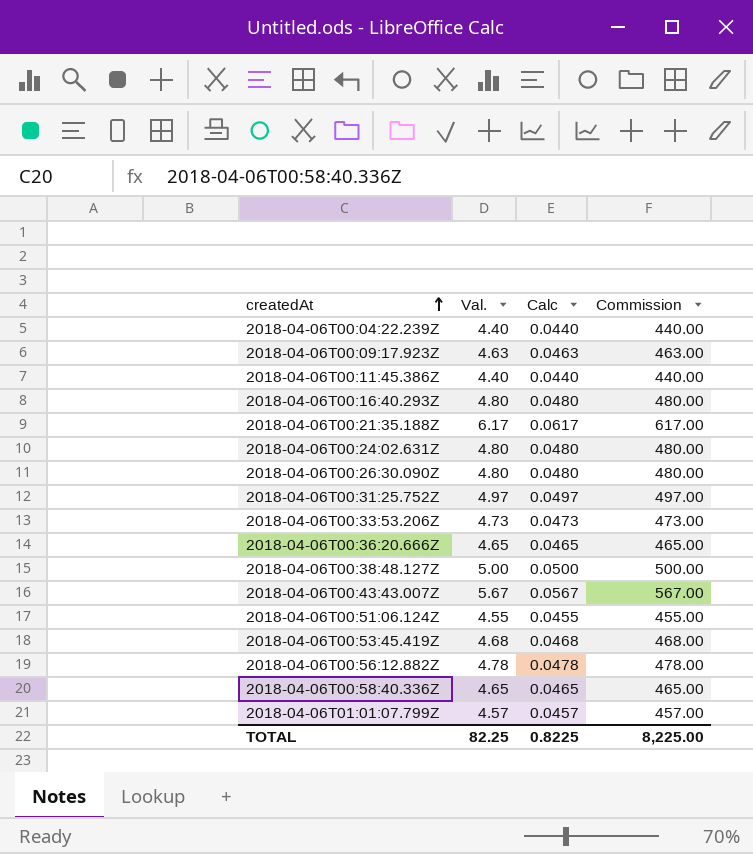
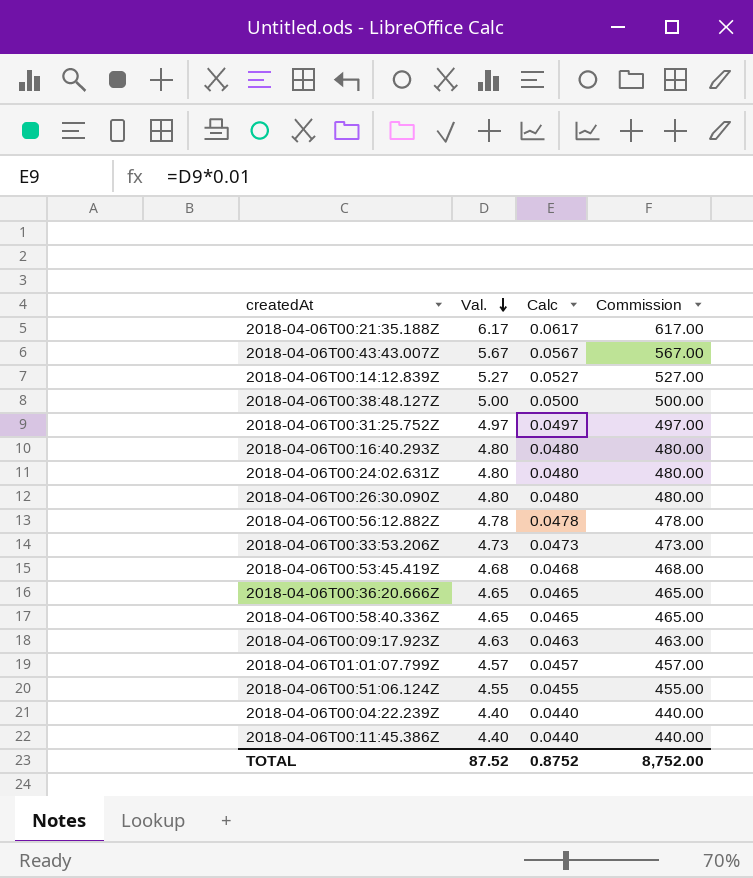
row order: createdAt ascending -> Val. descending
row 2018-04-06T00:14:12.839Z: none -> 5.27 | 0.0527 | 527.00
TOTAL | Val.: 82.25 -> 87.52
TOTAL | Calc: 0.8225 -> 0.8752
TOTAL | Commission: 8,225.00 -> 8,752.00

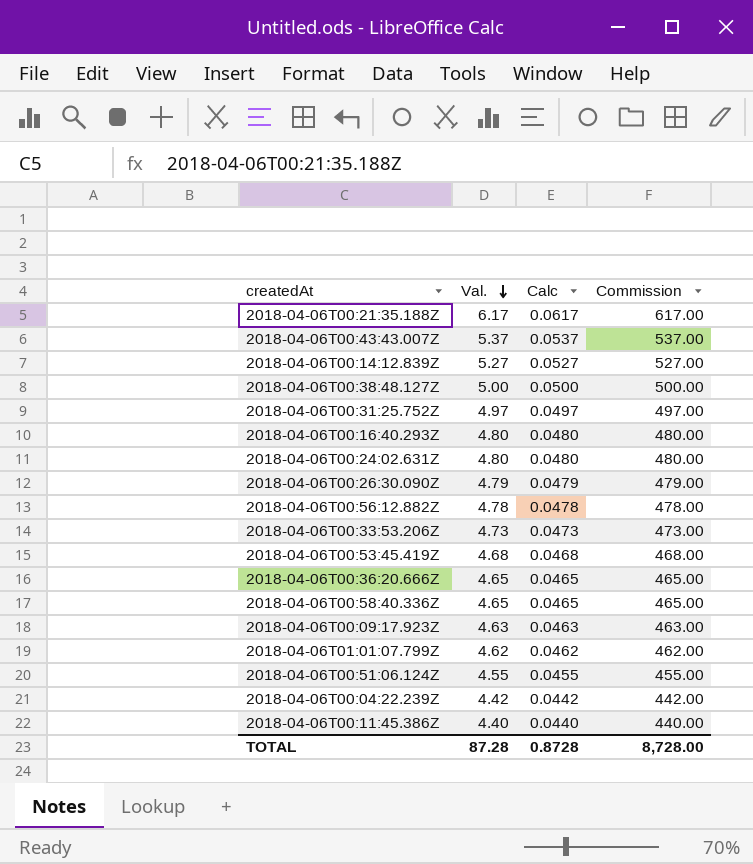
2018-04-06T00:43:43.007Z | Val.: 5.67 -> 5.37
2018-04-06T00:43:43.007Z | Calc: 0.0567 -> 0.0537
2018-04-06T00:43:43.007Z | Commission: 567.00 -> 537.00
2018-04-06T00:26:30.090Z | Val.: 4.80 -> 4.79
2018-04-06T00:26:30.090Z | Calc: 0.0480 -> 0.0479
2018-04-06T00:26:30.090Z | Commission: 480.00 -> 479.00
2018-04-06T01:01:07.799Z | Val.: 4.57 -> 4.62
2018-04-06T01:01:07.799Z | Calc: 0.0457 -> 0.0462
2018-04-06T01:01:07.799Z | Commission: 457.00 -> 462.00
2018-04-06T00:04:22.239Z | Val.: 4.40 -> 4.42
2018-04-06T00:04:22.239Z | Calc: 0.0440 -> 0.0442
2018-04-06T00:04:22.239Z | Commission: 440.00 -> 442.00
TOTAL | Val.: 87.52 -> 87.28
TOTAL | Calc: 0.8752 -> 0.8728
TOTAL | Commission: 8,752.00 -> 8,728.00

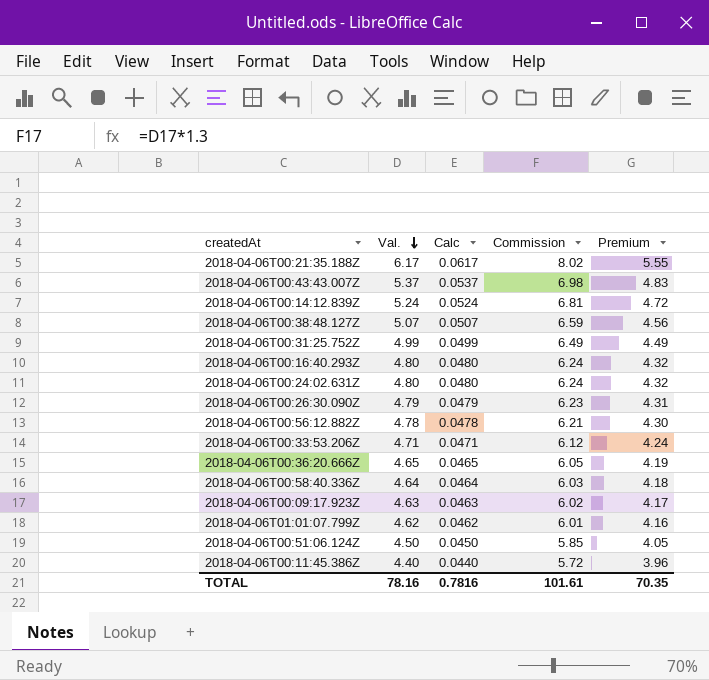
column Commission | formula: [Val.] * 100 -> [Val.] * 1.3
column Premium | formula: none -> [Val.] * 0.9
row 2018-04-06T00:53:45.419Z: 4.68 | 0.0468 | 468.00 -> none
row 2018-04-06T00:04:22.239Z: 4.42 | 0.0442 | 442.00 -> none
2018-04-06T00:14:12.839Z | Val.: 5.27 -> 5.24
2018-04-06T00:14:12.839Z | Calc: 0.0527 -> 0.0524
2018-04-06T00:38:48.127Z | Val.: 5.00 -> 5.07
2018-04-06T00:38:48.127Z | Calc: 0.0500 -> 0.0507
2018-04-06T00:31:25.752Z | Val.: 4.97 -> 4.99
2018-04-06T00:31:25.752Z | Calc: 0.0497 -> 0.0499
2018-04-06T00:33:53.206Z | Val.: 4.73 -> 4.71
2018-04-06T00:33:53.206Z | Calc: 0.0473 -> 0.0471
2018-04-06T00:58:40.336Z | Val.: 4.65 -> 4.64
2018-04-06T00:58:40.336Z | Calc: 0.0465 -> 0.0464
2018-04-06T00:51:06.124Z | Val.: 4.55 -> 4.50
2018-04-06T00:51:06.124Z | Calc: 0.0455 -> 0.0450
TOTAL | Val.: 87.28 -> 78.16
TOTAL | Calc: 0.8728 -> 0.7816
TOTAL | Commission: 8,728.00 -> 101.61

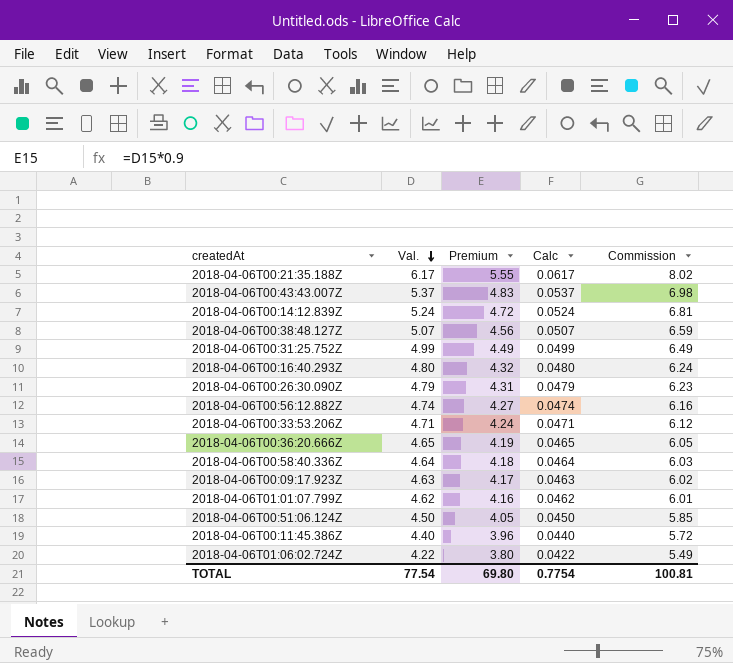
column Premium | position: 5 -> 3
row 2018-04-06T00:24:02.631Z: 4.80 | 0.0480 | 6.24 | 4.32 -> none
2018-04-06T00:56:12.882Z | Val.: 4.78 -> 4.74
2018-04-06T00:56:12.882Z | Premium: 4.30 -> 4.27
2018-04-06T00:56:12.882Z | Calc: 0.0478 -> 0.0474
2018-04-06T00:56:12.882Z | Commission: 6.21 -> 6.16
row 2018-04-06T01:06:02.724Z: none -> 4.22 | 3.80 | 0.0422 | 5.49
TOTAL | Val.: 78.16 -> 77.54
TOTAL | Premium: 70.35 -> 69.80
TOTAL | Calc: 0.7816 -> 0.7754
TOTAL | Commission: 101.61 -> 100.81

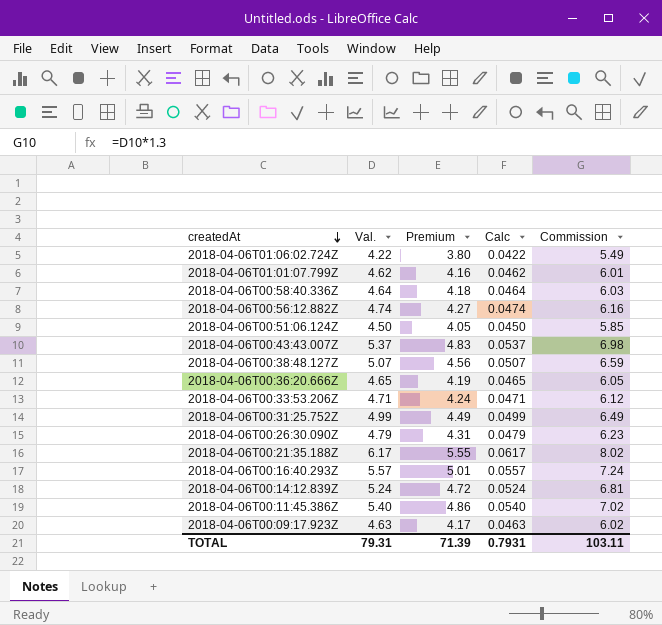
row order: Val. descending -> createdAt descending
2018-04-06T00:16:40.293Z | Val.: 4.80 -> 5.57
2018-04-06T00:16:40.293Z | Premium: 4.32 -> 5.01
2018-04-06T00:16:40.293Z | Calc: 0.0480 -> 0.0557
2018-04-06T00:16:40.293Z | Commission: 6.24 -> 7.24
2018-04-06T00:11:45.386Z | Val.: 4.40 -> 5.40
2018-04-06T00:11:45.386Z | Premium: 3.96 -> 4.86
2018-04-06T00:11:45.386Z | Calc: 0.0440 -> 0.0540
2018-04-06T00:11:45.386Z | Commission: 5.72 -> 7.02
TOTAL | Val.: 77.54 -> 79.31
TOTAL | Premium: 69.80 -> 71.39
TOTAL | Calc: 0.7754 -> 0.7931
TOTAL | Commission: 100.81 -> 103.11

